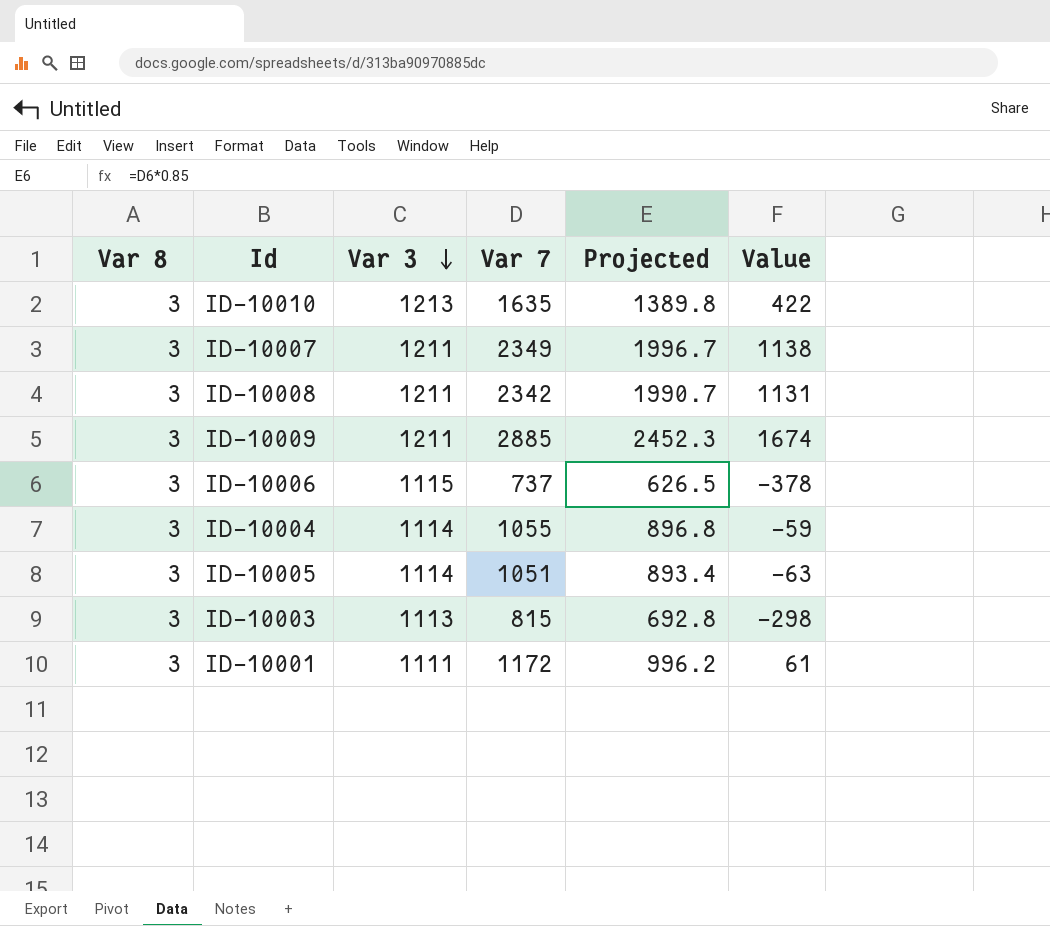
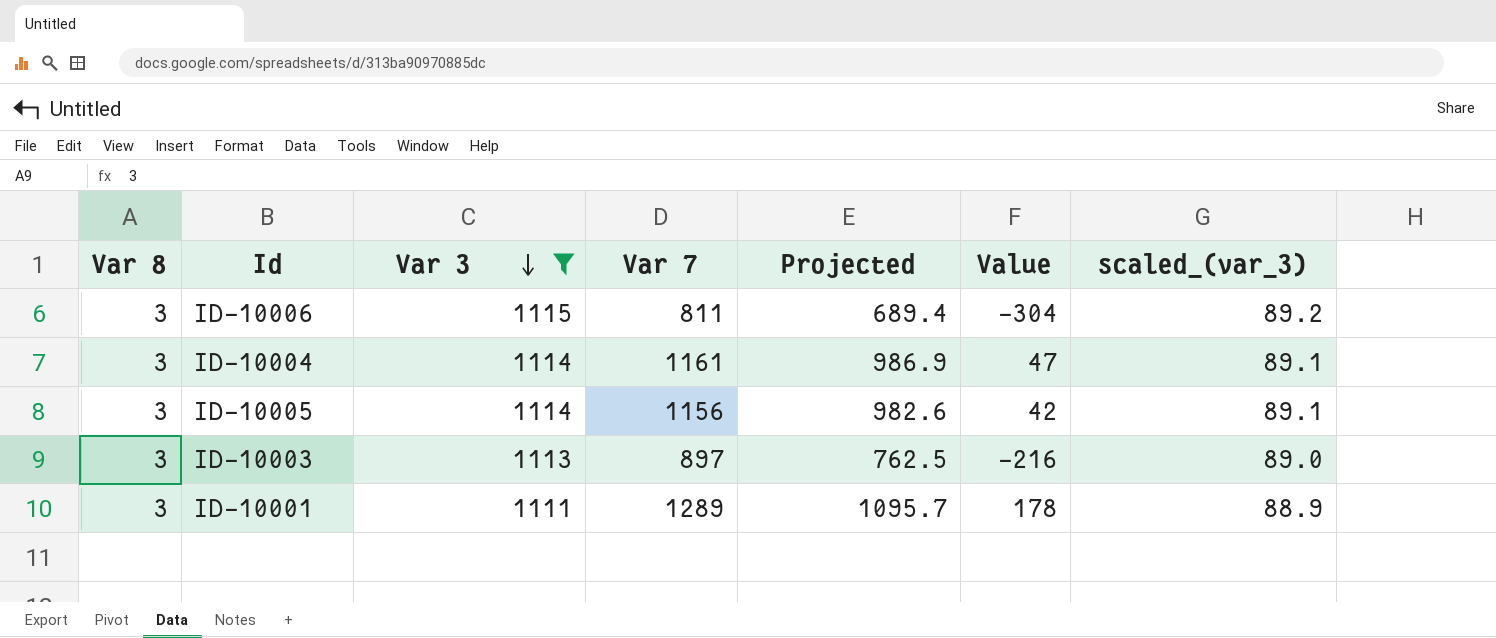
filter: none -> Var 3 <= 1115
column scaled_(var_3) | formula: none -> [Var 3] * 0.08
ID-10006 | Var 7: 737 -> 811
ID-10006 | Projected: 626.5 -> 689.4
ID-10006 | Value: -378 -> -304
ID-10004 | Var 7: 1055 -> 1161
ID-10004 | Projected: 896.8 -> 986.9
ID-10004 | Value: -59 -> 47
ID-10005 | Var 7: 1051 -> 1156
ID-10005 | Projected: 893.4 -> 982.6
ID-10005 | Value: -63 -> 42
ID-10003 | Var 7: 815 -> 897
ID-10003 | Projected: 692.8 -> 762.5
ID-10003 | Value: -298 -> -216
ID-10001 | Var 7: 1172 -> 1289
ID-10001 | Projected: 996.2 -> 1095.7
ID-10001 | Value: 61 -> 178

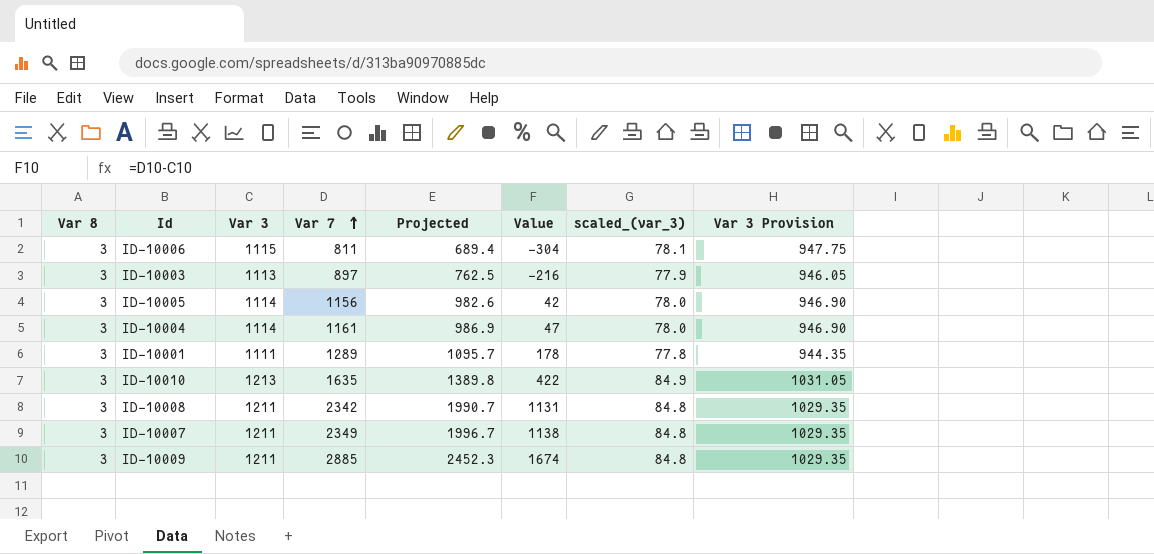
filter: Var 3 <= 1115 -> none
row order: Var 3 descending -> Var 7 ascending
column scaled_(var_3) | formula: [Var 3] * 0.08 -> [Var 3] * 0.07
column Var 3 Provision | formula: none -> [Var 3] * 0.85

